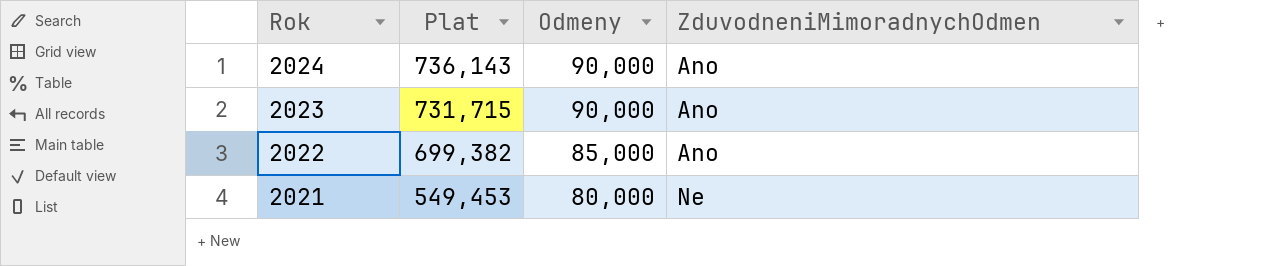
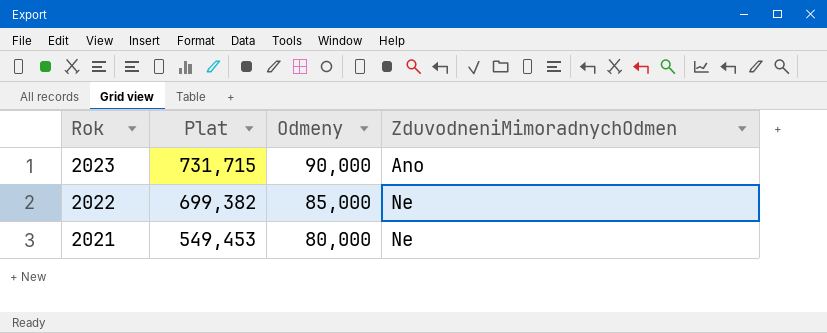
row 2024: 736,143 | 90,000 | Ano -> none
2022 | ZduvodneniMimoradnychOdmen: Ano -> Ne

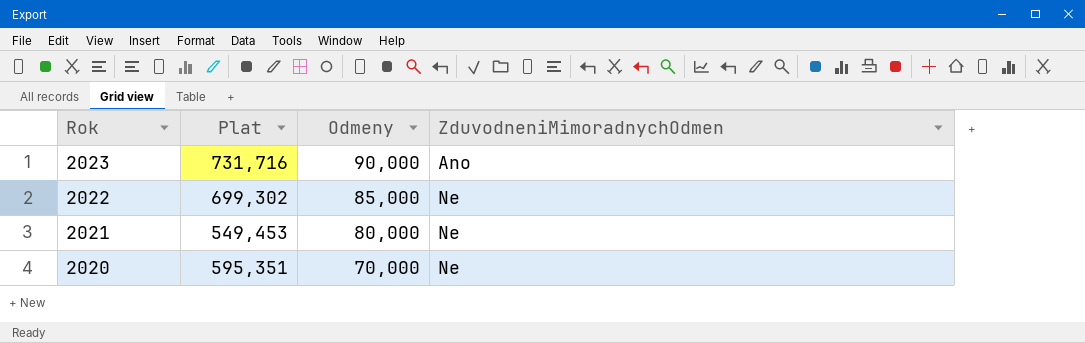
2023 | Plat: 731,715 -> 731,716
2022 | Plat: 699,382 -> 699,302
row 2020: none -> 595,351 | 70,000 | Ne

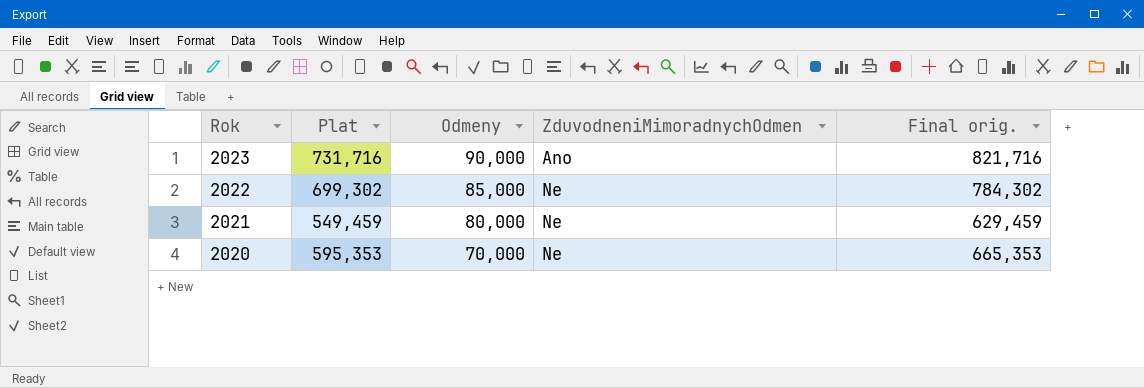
column Final orig. | formula: none -> [Plat] + [Odmeny]
2021 | Plat: 549,453 -> 549,459
2020 | Plat: 595,351 -> 595,353

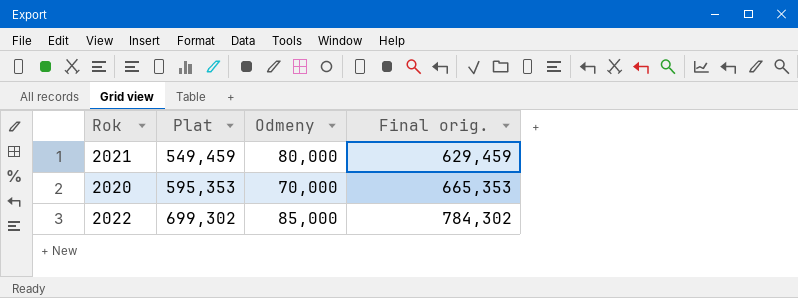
row order: Rok descending -> Plat ascending
column ZduvodneniMimoradnychOdmen | position: 4 -> none
row 2023: 731,716 | 90,000 | Ano | 821,716 -> none

